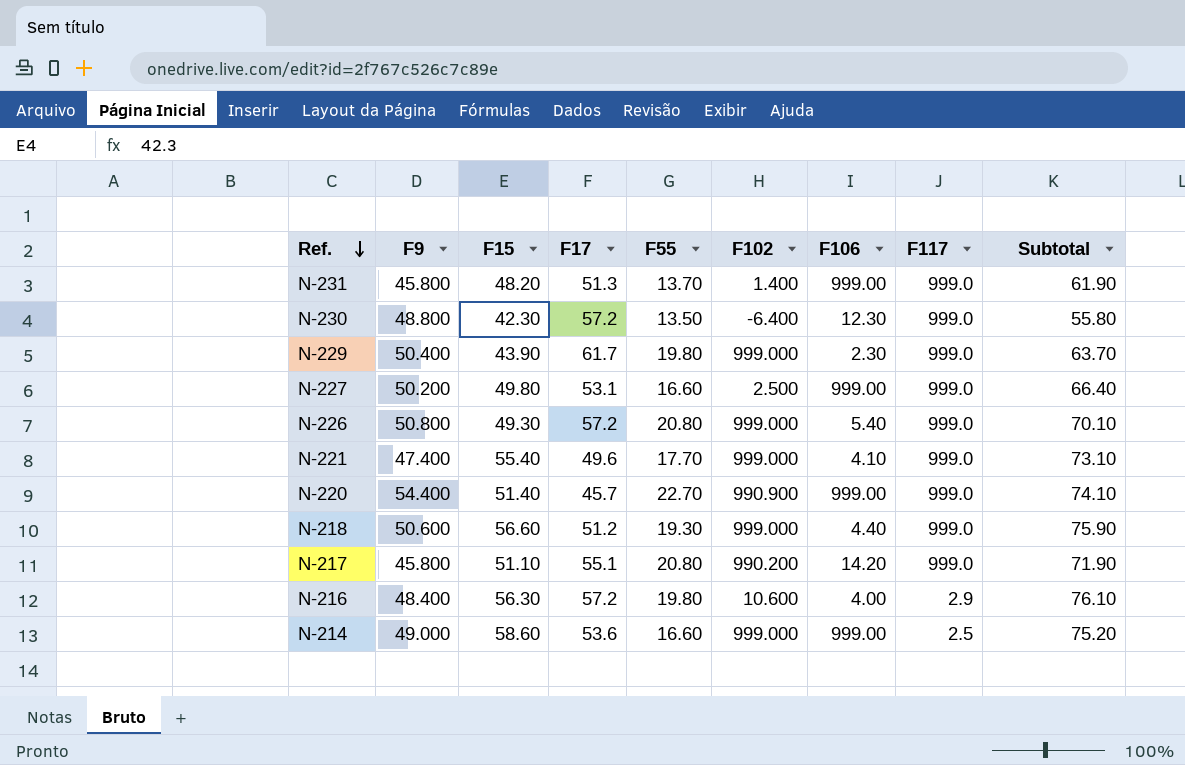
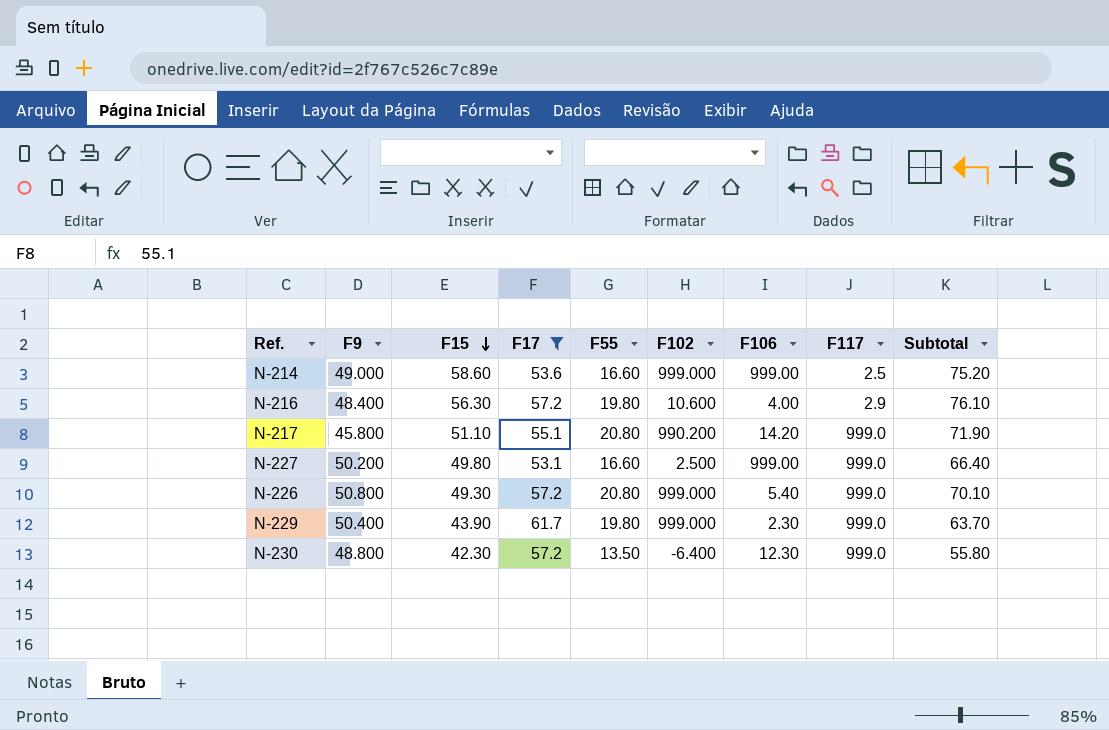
filter: none -> F17 >= 53.1
row order: Ref. descending -> F15 descending

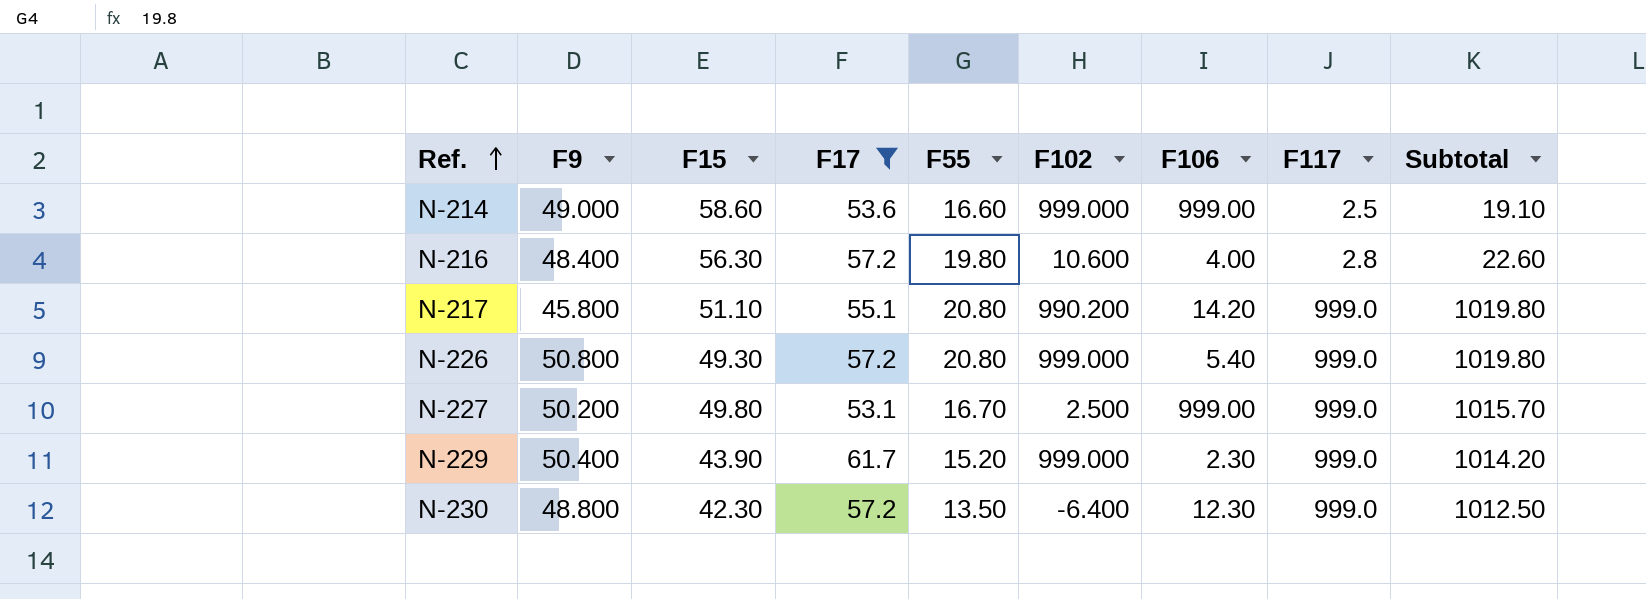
row order: F15 descending -> Ref. ascending
column Subtotal | formula: [F15] + [F55] -> [F55] + [F117]
N-216 | F117: 2.9 -> 2.8
N-227 | F55: 16.60 -> 16.70
N-229 | F55: 19.80 -> 15.20

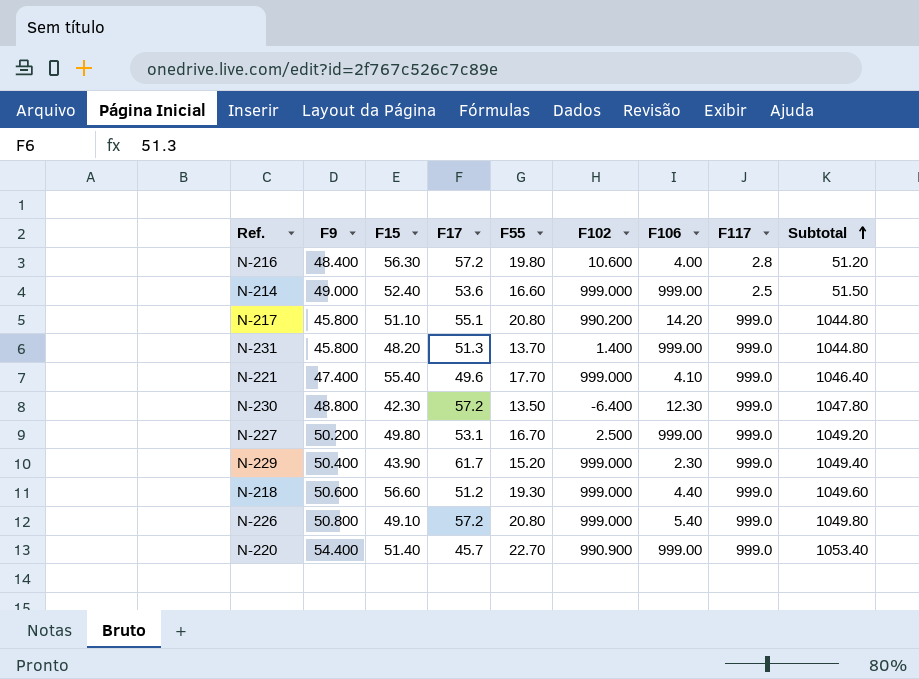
filter: F17 >= 53.1 -> none
row order: Ref. ascending -> Subtotal ascending
column Subtotal | formula: [F55] + [F117] -> [F9] + [F117]
N-214 | F15: 58.60 -> 52.40
N-226 | F15: 49.30 -> 49.10

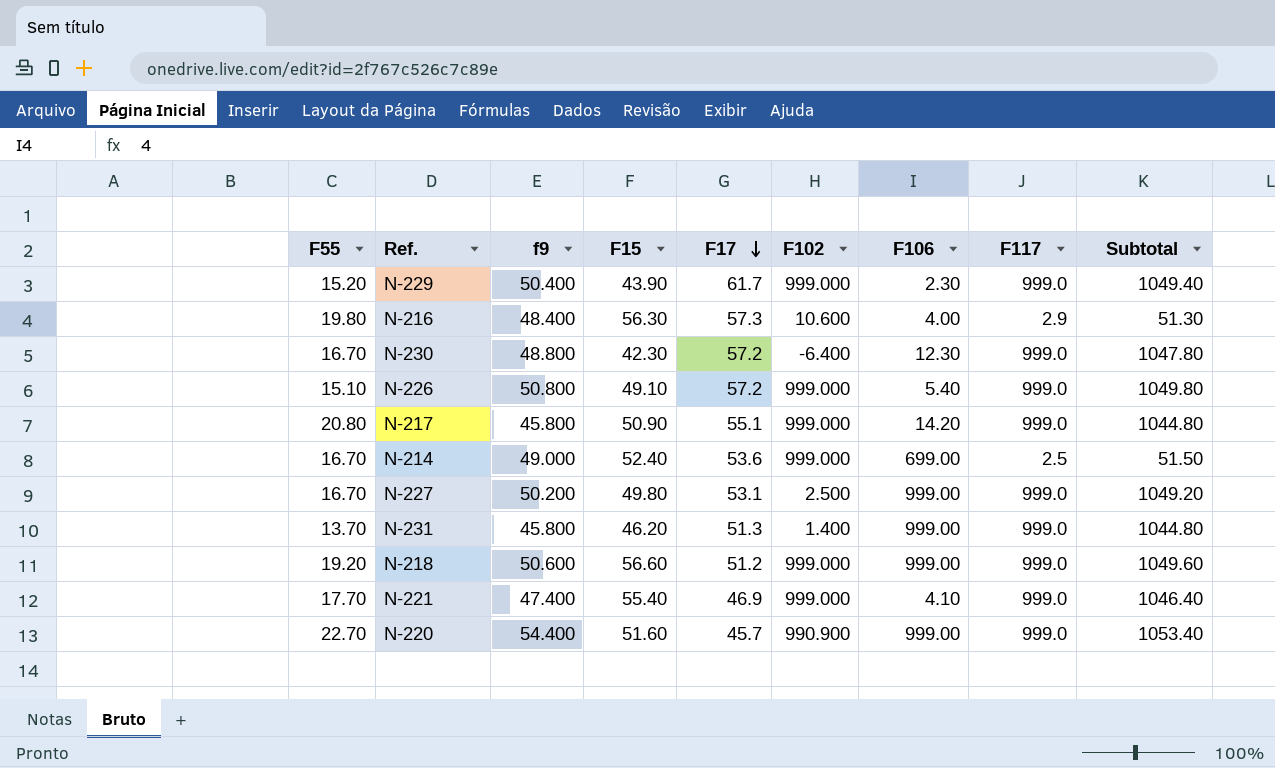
row order: Subtotal ascending -> F17 descending
column F55 | position: 5 -> 1
column name: F9 -> f9
N-216 | F17: 57.2 -> 57.3
N-216 | F117: 2.8 -> 2.9
N-216 | Subtotal: 51.20 -> 51.30
N-230 | F55: 13.50 -> 16.70
N-226 | F55: 20.80 -> 15.10
N-217 | F15: 51.10 -> 50.90
N-217 | F102: 990.200 -> 999.000
N-214 | F55: 16.60 -> 16.70
N-214 | F106: 999.00 -> 699.00
N-231 | F15: 48.20 -> 46.20
N-218 | F55: 19.30 -> 19.20
N-218 | F106: 4.40 -> 999.00
N-221 | F17: 49.6 -> 46.9
N-220 | F15: 51.40 -> 51.60

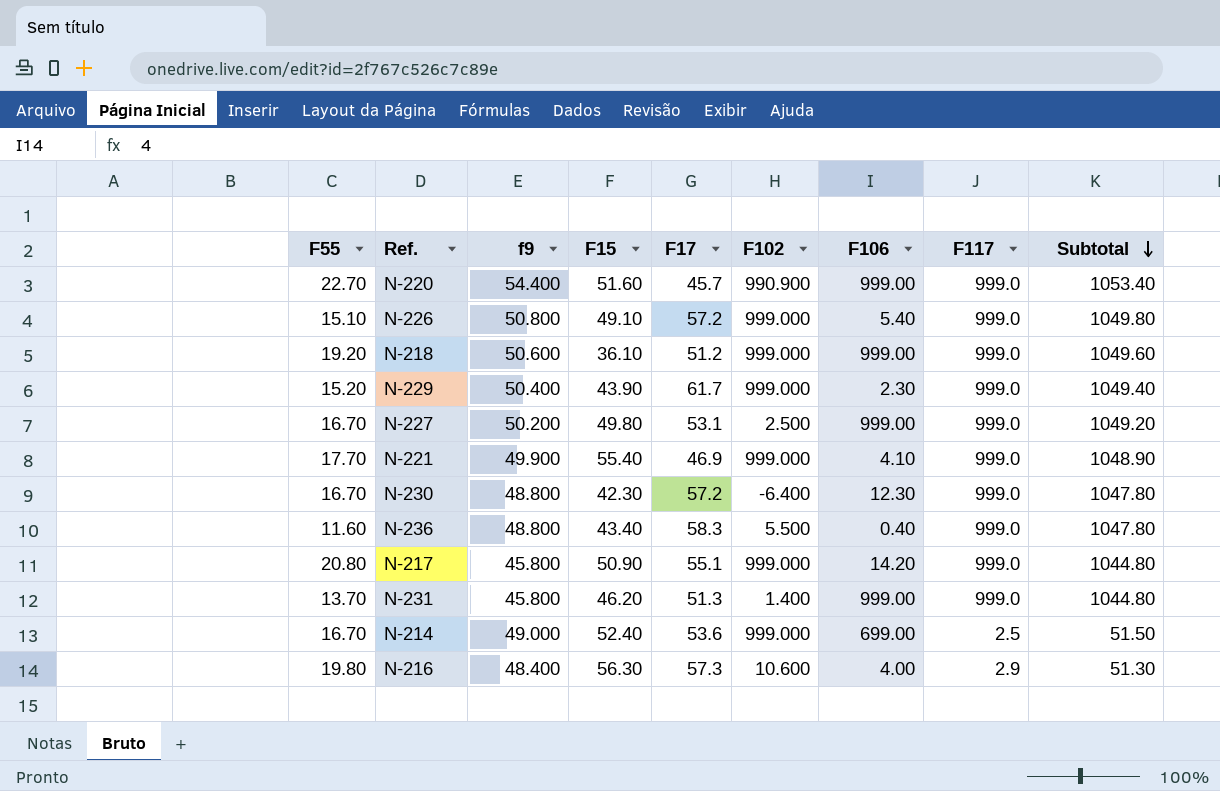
row order: F17 descending -> Subtotal descending
N-218 | F15: 56.60 -> 36.10
N-221 | f9: 47.400 -> 49.900
N-221 | Subtotal: 1046.40 -> 1048.90
row N-236: none -> 11.60 | 48.800 | 43.40 | 58.3 | 5.500 | 0.40 | 999.0 | 1047.80

